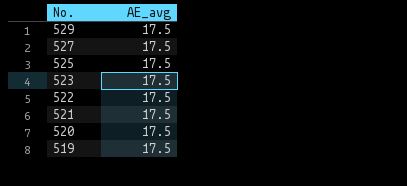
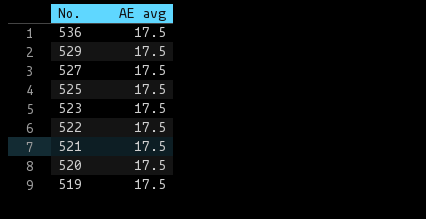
column name: AE_avg -> AE avg
row 536: none -> 17.5

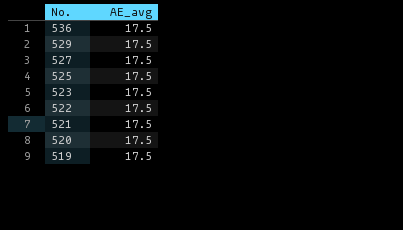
column name: AE avg -> AE_avg

